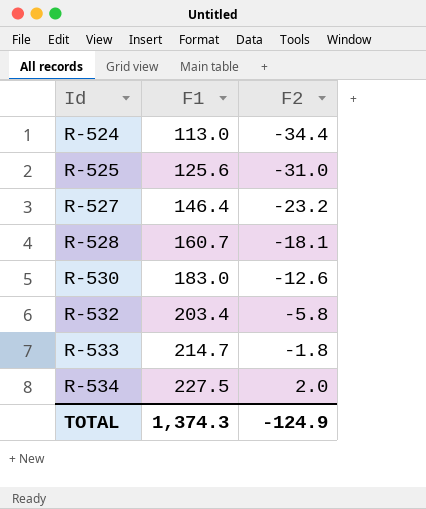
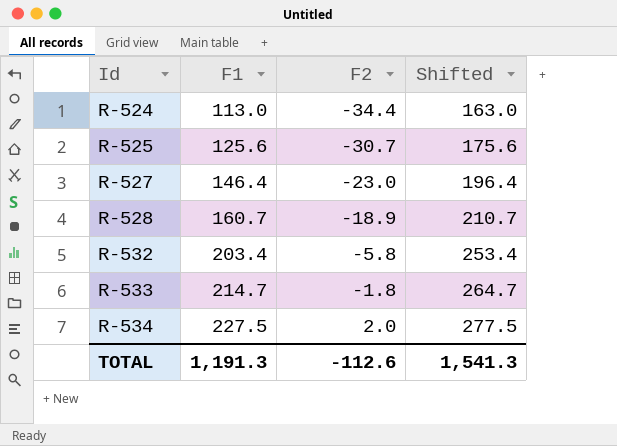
column Shifted | formula: none -> [F1] + 50
row R-530: 183.0 | -12.6 -> none
R-525 | F2: -31.0 -> -30.7
R-527 | F2: -23.2 -> -23.0
R-528 | F2: -18.1 -> -18.9
TOTAL | F1: 1,374.3 -> 1,191.3
TOTAL | F2: -124.9 -> -112.6

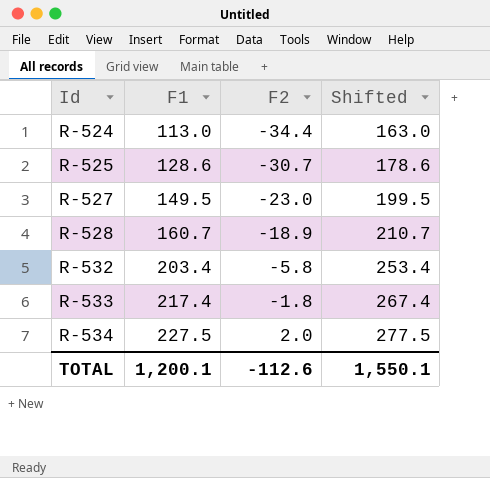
R-525 | F1: 125.6 -> 128.6
R-525 | Shifted: 175.6 -> 178.6
R-527 | F1: 146.4 -> 149.5
R-527 | Shifted: 196.4 -> 199.5
R-533 | F1: 214.7 -> 217.4
R-533 | Shifted: 264.7 -> 267.4
TOTAL | F1: 1,191.3 -> 1,200.1
TOTAL | Shifted: 1,541.3 -> 1,550.1

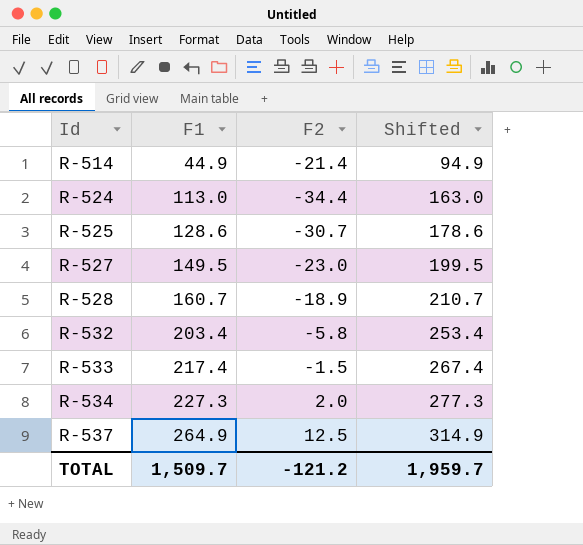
row R-514: none -> 44.9 | -21.4 | 94.9
R-533 | F2: -1.8 -> -1.5
R-534 | F1: 227.5 -> 227.3
R-534 | Shifted: 277.5 -> 277.3
row R-537: none -> 264.9 | 12.5 | 314.9
TOTAL | F1: 1,200.1 -> 1,509.7
TOTAL | F2: -112.6 -> -121.2
TOTAL | Shifted: 1,550.1 -> 1,959.7

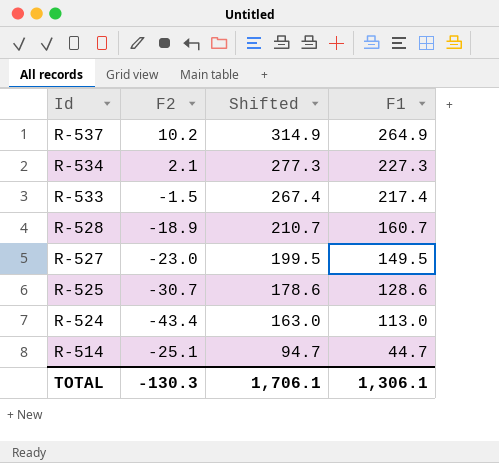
row order: Id ascending -> Id descending
column F1 | position: 2 -> 4
row R-532: 203.4 | -5.8 | 253.4 -> none
R-537 | F2: 12.5 -> 10.2
R-534 | F2: 2.0 -> 2.1
R-524 | F2: -34.4 -> -43.4
R-514 | F2: -21.4 -> -25.1
R-514 | Shifted: 94.9 -> 94.7
R-514 | F1: 44.9 -> 44.7
TOTAL | F2: -121.2 -> -130.3
TOTAL | Shifted: 1,959.7 -> 1,706.1
TOTAL | F1: 1,509.7 -> 1,306.1

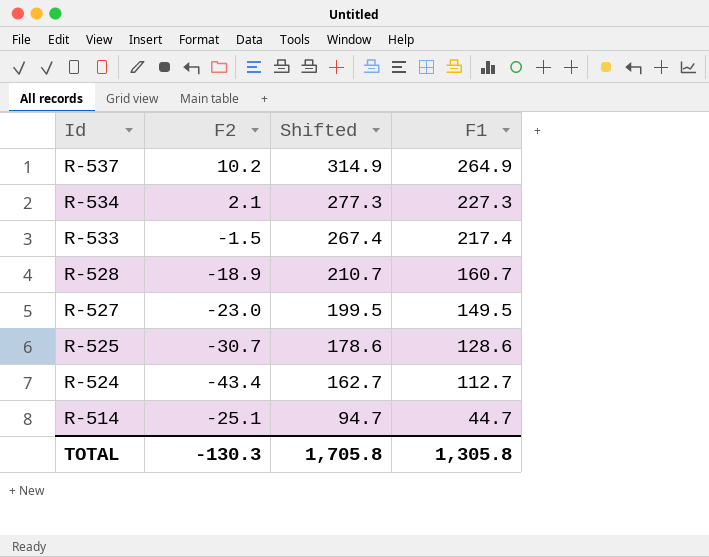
R-524 | Shifted: 163.0 -> 162.7
R-524 | F1: 113.0 -> 112.7
TOTAL | Shifted: 1,706.1 -> 1,705.8
TOTAL | F1: 1,306.1 -> 1,305.8

